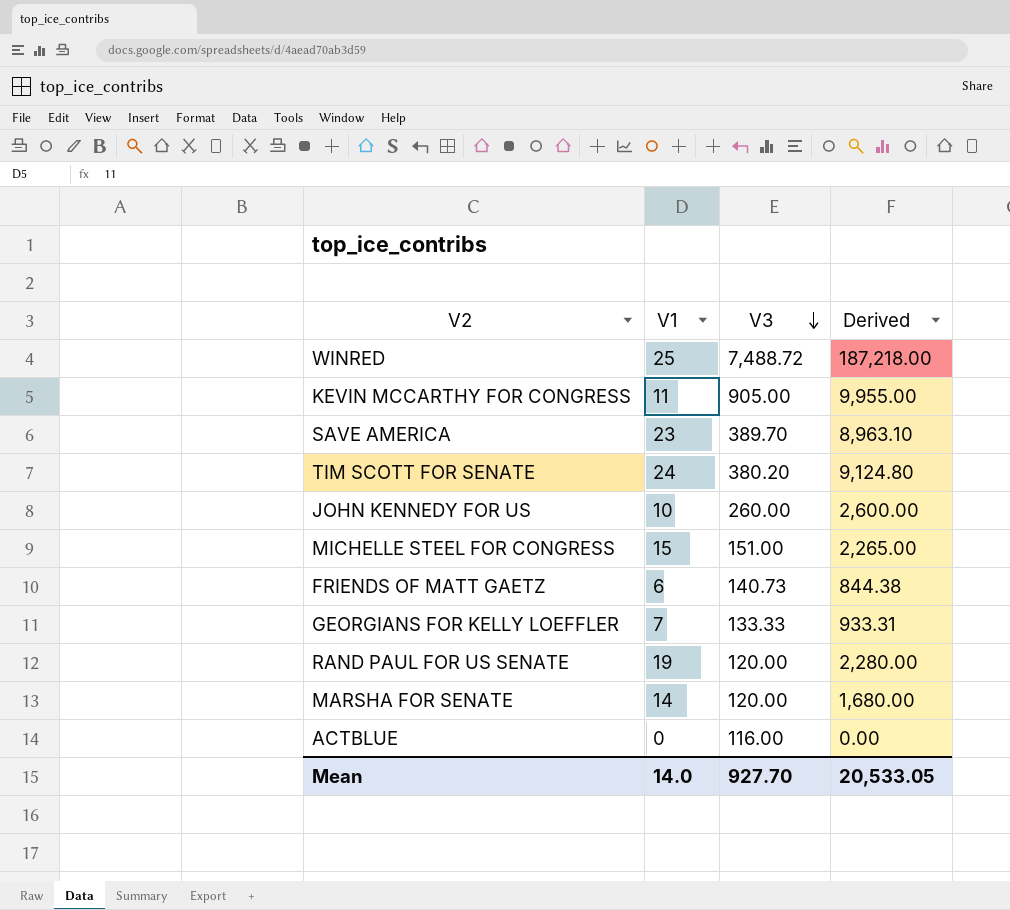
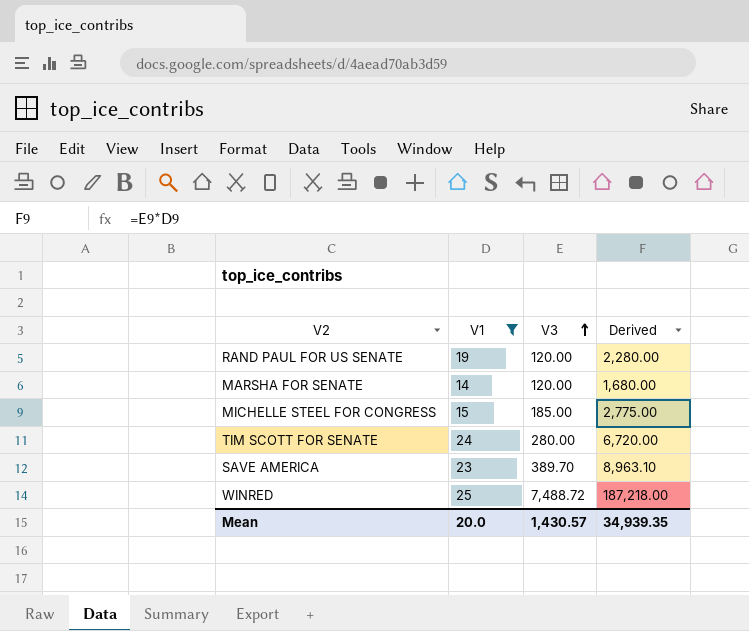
filter: none -> V1 >= 14
row order: V3 descending -> V3 ascending
MICHELLE STEEL FOR CONGRESS | V3: 151.00 -> 185.00
MICHELLE STEEL FOR CONGRESS | Derived: 2,265.00 -> 2,775.00
TIM SCOTT FOR SENATE | V3: 380.20 -> 280.00
TIM SCOTT FOR SENATE | Derived: 9,124.80 -> 6,720.00
Mean | V1: 14.0 -> 20.0
Mean | V3: 927.70 -> 1,430.57
Mean | Derived: 20,533.05 -> 34,939.35

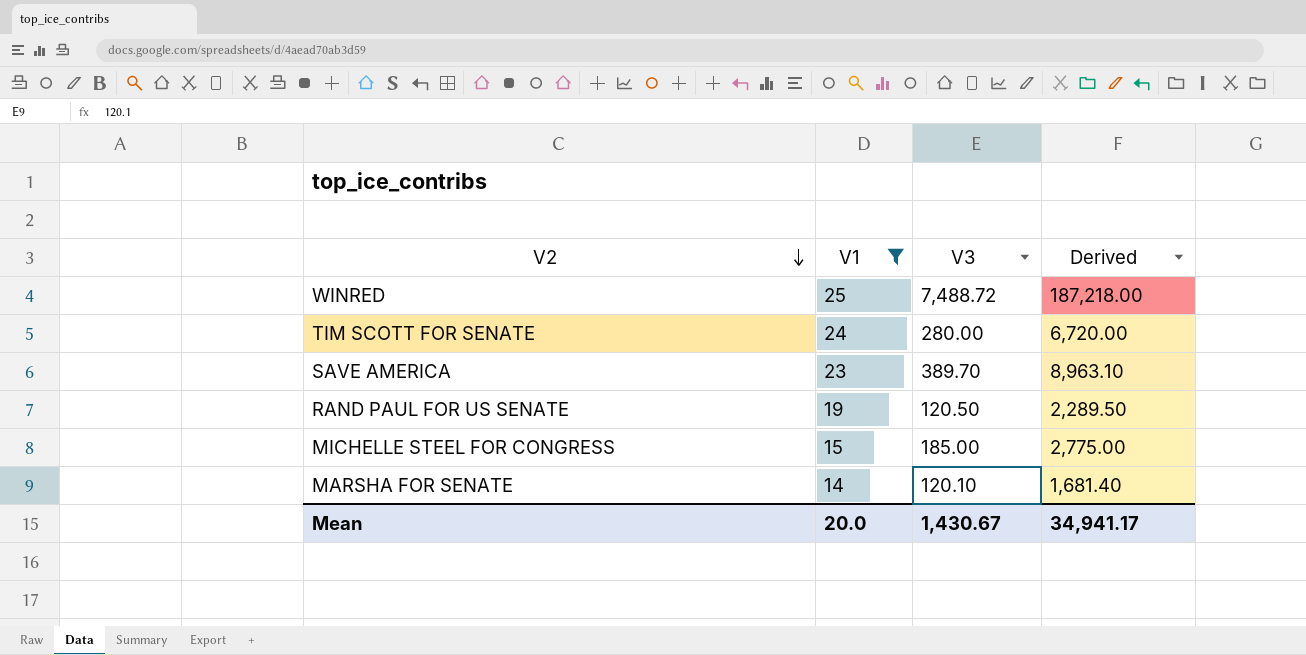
row order: V3 ascending -> V2 descending
RAND PAUL FOR US SENATE | V3: 120.00 -> 120.50
RAND PAUL FOR US SENATE | Derived: 2,280.00 -> 2,289.50
MARSHA FOR SENATE | V3: 120.00 -> 120.10
MARSHA FOR SENATE | Derived: 1,680.00 -> 1,681.40
Mean | V3: 1,430.57 -> 1,430.67
Mean | Derived: 34,939.35 -> 34,941.17

